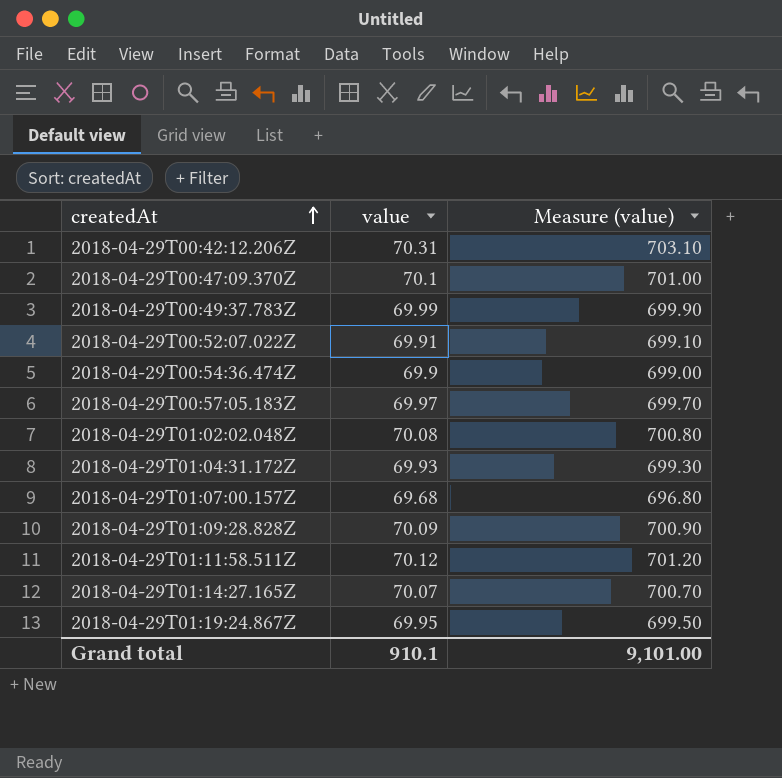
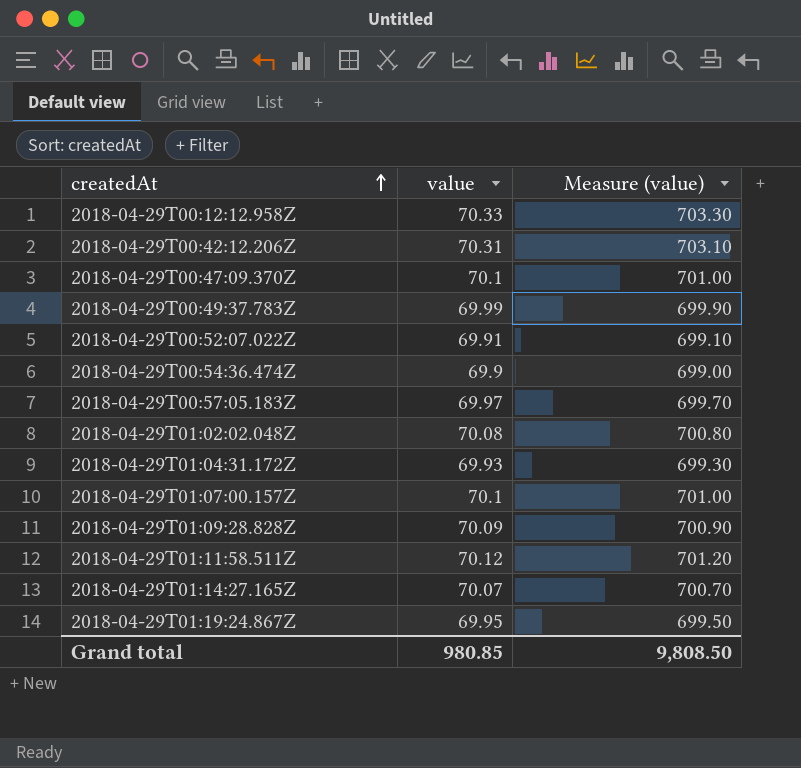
row 2018-04-29T00:12:12.958Z: none -> 70.33 | 703.30
2018-04-29T01:07:00.157Z | value: 69.68 -> 70.1
2018-04-29T01:07:00.157Z | Measure (value): 696.80 -> 701.00
Grand total | value: 910.1 -> 980.85
Grand total | Measure (value): 9,101.00 -> 9,808.50

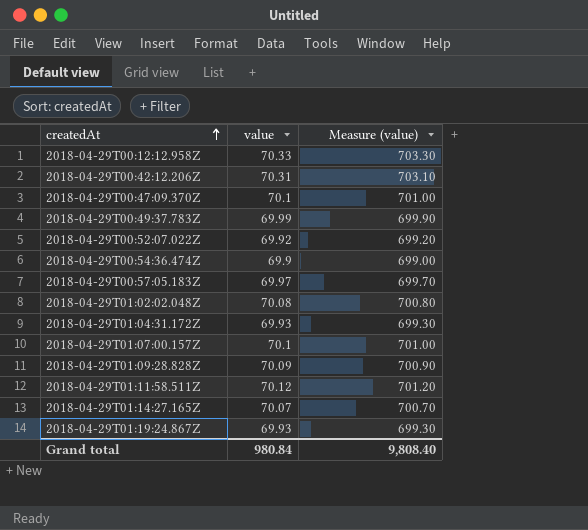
2018-04-29T00:52:07.022Z | value: 69.91 -> 69.92
2018-04-29T00:52:07.022Z | Measure (value): 699.10 -> 699.20
2018-04-29T01:19:24.867Z | value: 69.95 -> 69.93
2018-04-29T01:19:24.867Z | Measure (value): 699.50 -> 699.30
Grand total | value: 980.85 -> 980.84
Grand total | Measure (value): 9,808.50 -> 9,808.40

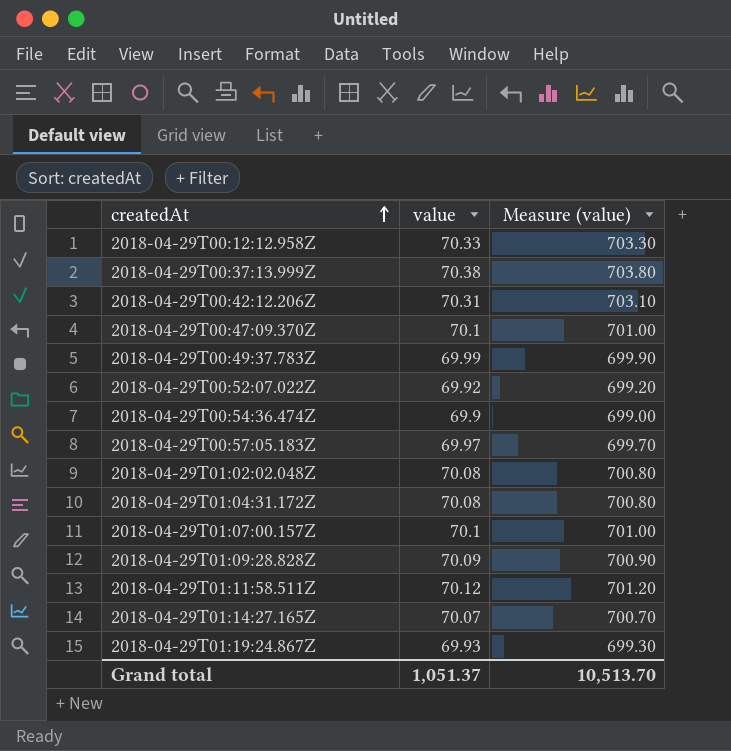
row 2018-04-29T00:37:13.999Z: none -> 70.38 | 703.80
2018-04-29T01:04:31.172Z | value: 69.93 -> 70.08
2018-04-29T01:04:31.172Z | Measure (value): 699.30 -> 700.80
Grand total | value: 980.84 -> 1,051.37
Grand total | Measure (value): 9,808.40 -> 10,513.70

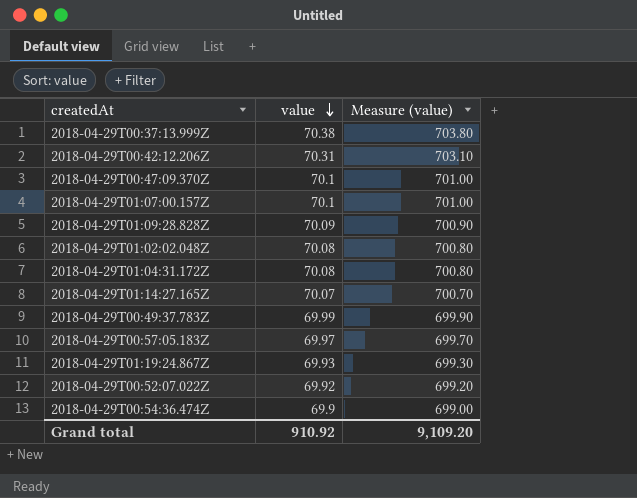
row order: createdAt ascending -> value descending
row 2018-04-29T00:12:12.958Z: 70.33 | 703.30 -> none
row 2018-04-29T01:11:58.511Z: 70.12 | 701.20 -> none
Grand total | value: 1,051.37 -> 910.92
Grand total | Measure (value): 10,513.70 -> 9,109.20

